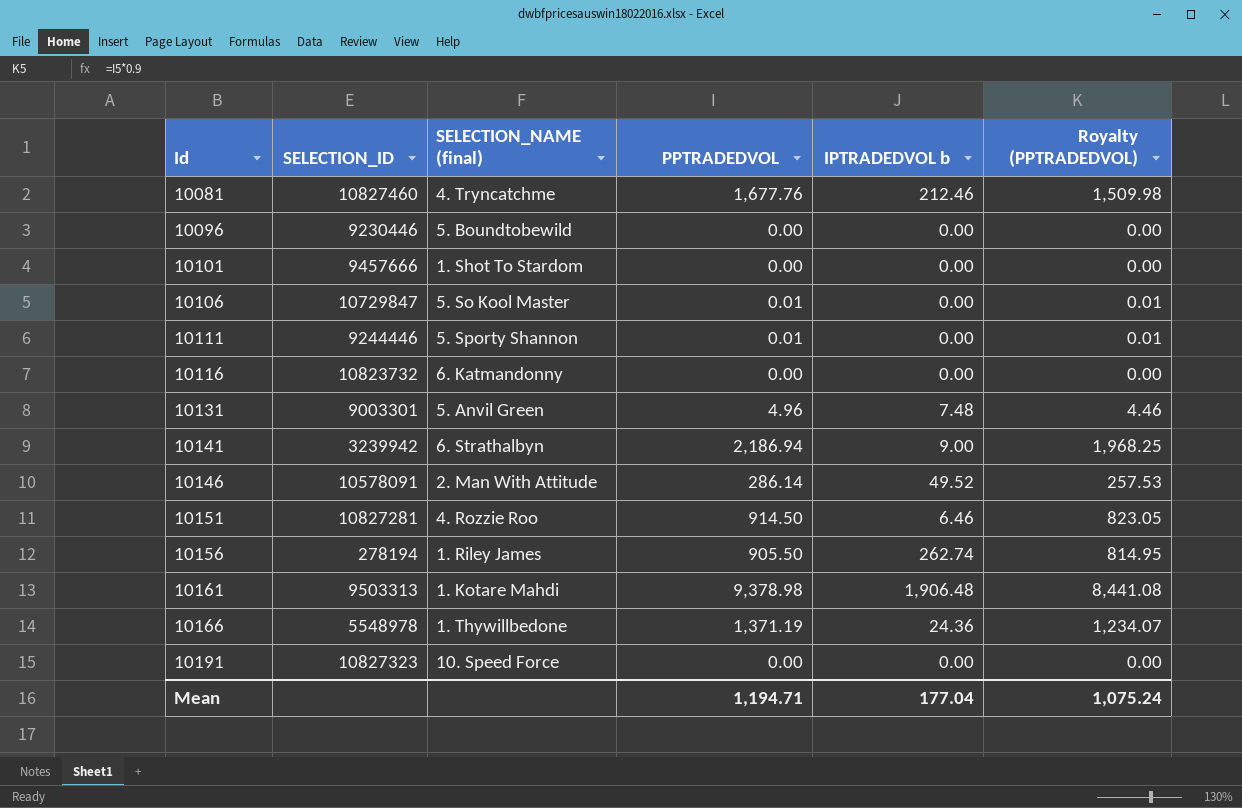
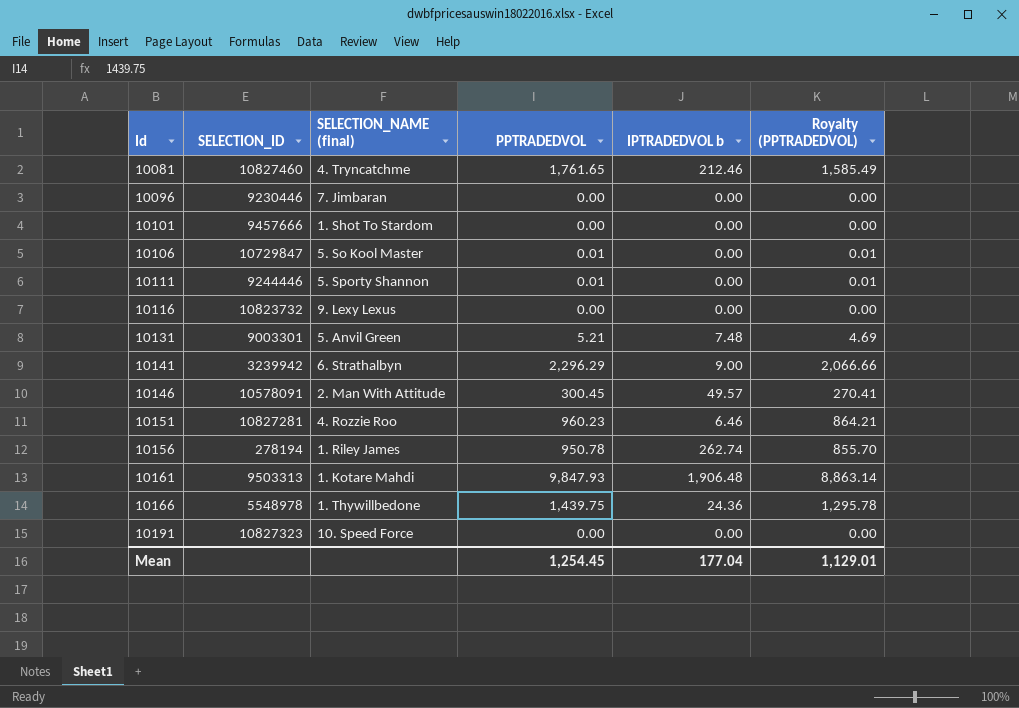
10081 | PPTRADEDVOL: 1,677.76 -> 1,761.65
10081 | Royalty (PPTRADEDVOL): 1,509.98 -> 1,585.49
10096 | SELECTION_NAME (final): 5. Boundtobewild -> 7. Jimbaran
10116 | SELECTION_NAME (final): 6. Katmandonny -> 9. Lexy Lexus
10131 | PPTRADEDVOL: 4.96 -> 5.21
10131 | Royalty (PPTRADEDVOL): 4.46 -> 4.69
10141 | PPTRADEDVOL: 2,186.94 -> 2,296.29
10141 | Royalty (PPTRADEDVOL): 1,968.25 -> 2,066.66
10146 | PPTRADEDVOL: 286.14 -> 300.45
10146 | IPTRADEDVOL b: 49.52 -> 49.57
10146 | Royalty (PPTRADEDVOL): 257.53 -> 270.41
10151 | PPTRADEDVOL: 914.50 -> 960.23
10151 | Royalty (PPTRADEDVOL): 823.05 -> 864.21
10156 | PPTRADEDVOL: 905.50 -> 950.78
10156 | Royalty (PPTRADEDVOL): 814.95 -> 855.70
10161 | PPTRADEDVOL: 9,378.98 -> 9,847.93
10161 | Royalty (PPTRADEDVOL): 8,441.08 -> 8,863.14
10166 | PPTRADEDVOL: 1,371.19 -> 1,439.75
10166 | Royalty (PPTRADEDVOL): 1,234.07 -> 1,295.78
Mean | PPTRADEDVOL: 1,194.71 -> 1,254.45
Mean | Royalty (PPTRADEDVOL): 1,075.24 -> 1,129.01

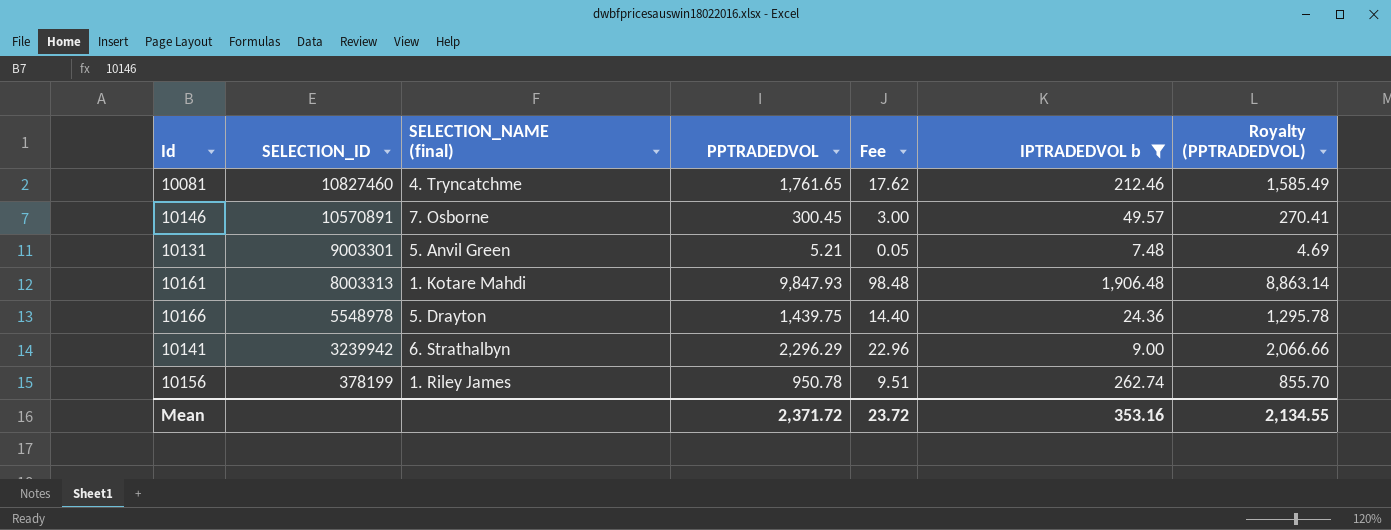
filter: none -> IPTRADEDVOL b >= 7.48
row order: Id ascending -> SELECTION_ID descending
column Fee | formula: none -> [PPTRADEDVOL] * 0.01
10146 | SELECTION_ID: 10578091 -> 10570891
10146 | SELECTION_NAME (final): 2. Man With Attitude -> 7. Osborne
10161 | SELECTION_ID: 9503313 -> 8003313
10166 | SELECTION_NAME (final): 1. Thywillbedone -> 5. Drayton
10156 | SELECTION_ID: 278194 -> 378199
Mean | PPTRADEDVOL: 1,254.45 -> 2,371.72
Mean | IPTRADEDVOL b: 177.04 -> 353.16
Mean | Royalty (PPTRADEDVOL): 1,129.01 -> 2,134.55

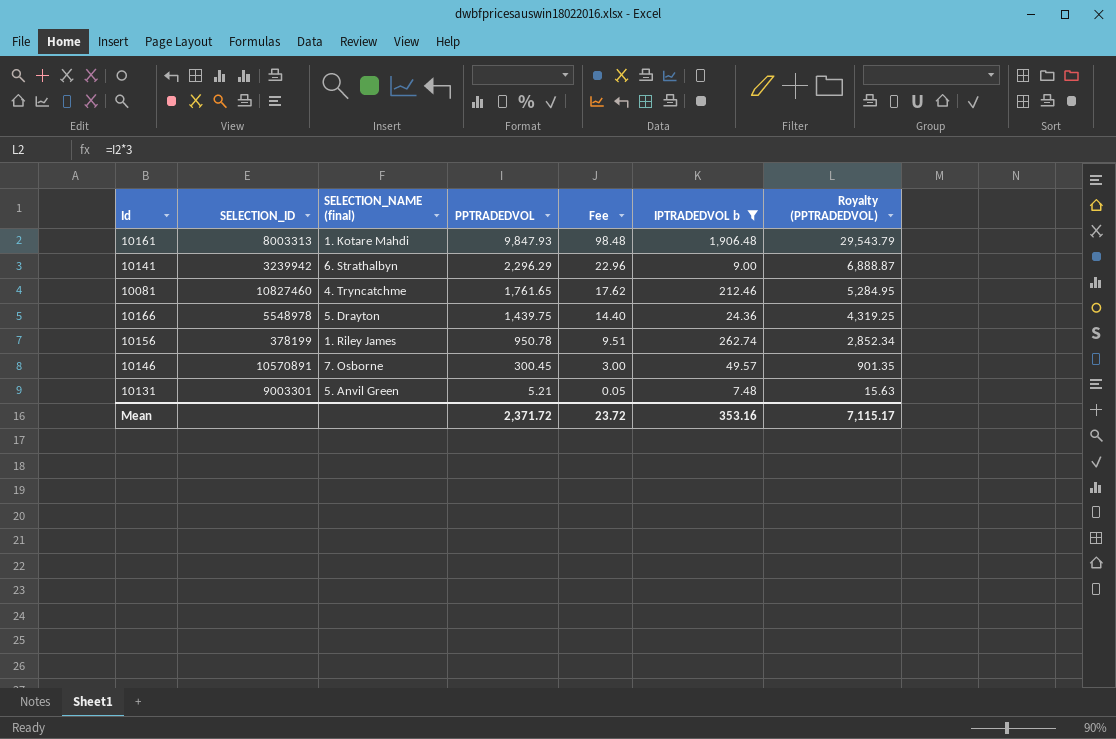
row order: SELECTION_ID descending -> PPTRADEDVOL descending
column Royalty (PPTRADEDVOL) | formula: [PPTRADEDVOL] * 0.9 -> [PPTRADEDVOL] * 3
Mean | Royalty (PPTRADEDVOL): 2,134.55 -> 7,115.17

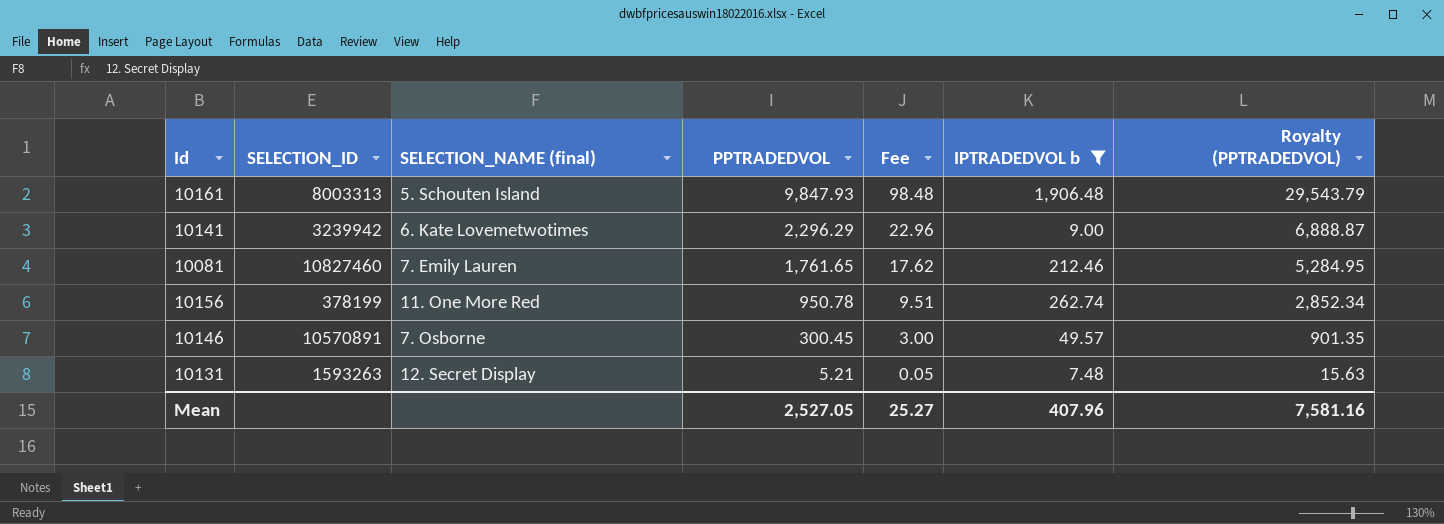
row 10166: 5548978 | 5. Drayton | 1,439.75 | 14.40 | 24.36 | 4,319.25 -> none
10161 | SELECTION_NAME (final): 1. Kotare Mahdi -> 5. Schouten Island
10141 | SELECTION_NAME (final): 6. Strathalbyn -> 6. Kate Lovemetwotimes
10081 | SELECTION_NAME (final): 4. Tryncatchme -> 7. Emily Lauren
10156 | SELECTION_NAME (final): 1. Riley James -> 11. One More Red
10131 | SELECTION_ID: 9003301 -> 1593263
10131 | SELECTION_NAME (final): 5. Anvil Green -> 12. Secret Display
Mean | PPTRADEDVOL: 2,371.72 -> 2,527.05
Mean | Fee: 23.72 -> 25.27
Mean | IPTRADEDVOL b: 353.16 -> 407.96
Mean | Royalty (PPTRADEDVOL): 7,115.17 -> 7,581.16

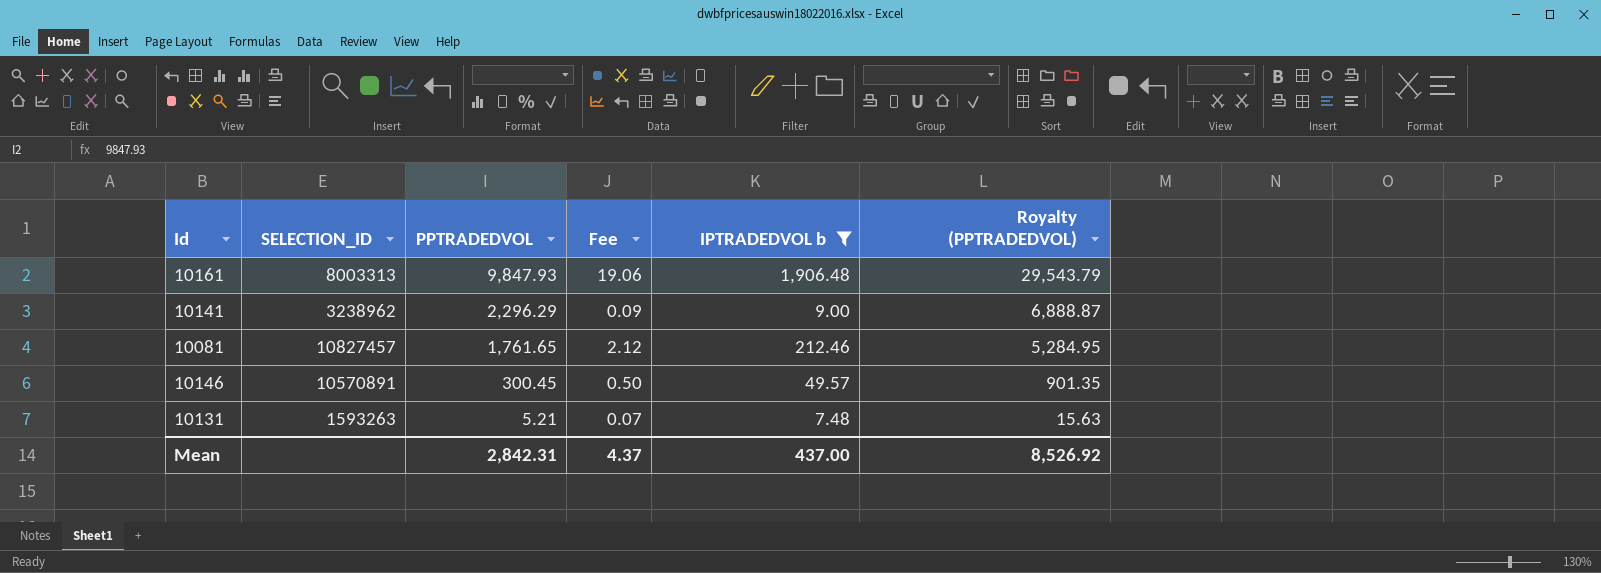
column SELECTION_NAME (final) | position: 3 -> none
column Fee | formula: [PPTRADEDVOL] * 0.01 -> [IPTRADEDVOL b] * 0.01
row 10156: 378199 | 11. One More Red | 950.78 | 9.51 | 262.74 | 2,852.34 -> none
10141 | SELECTION_ID: 3239942 -> 3238962
10081 | SELECTION_ID: 10827460 -> 10827457
Mean | PPTRADEDVOL: 2,527.05 -> 2,842.31
Mean | Fee: 25.27 -> 4.37
Mean | IPTRADEDVOL b: 407.96 -> 437.00
Mean | Royalty (PPTRADEDVOL): 7,581.16 -> 8,526.92

